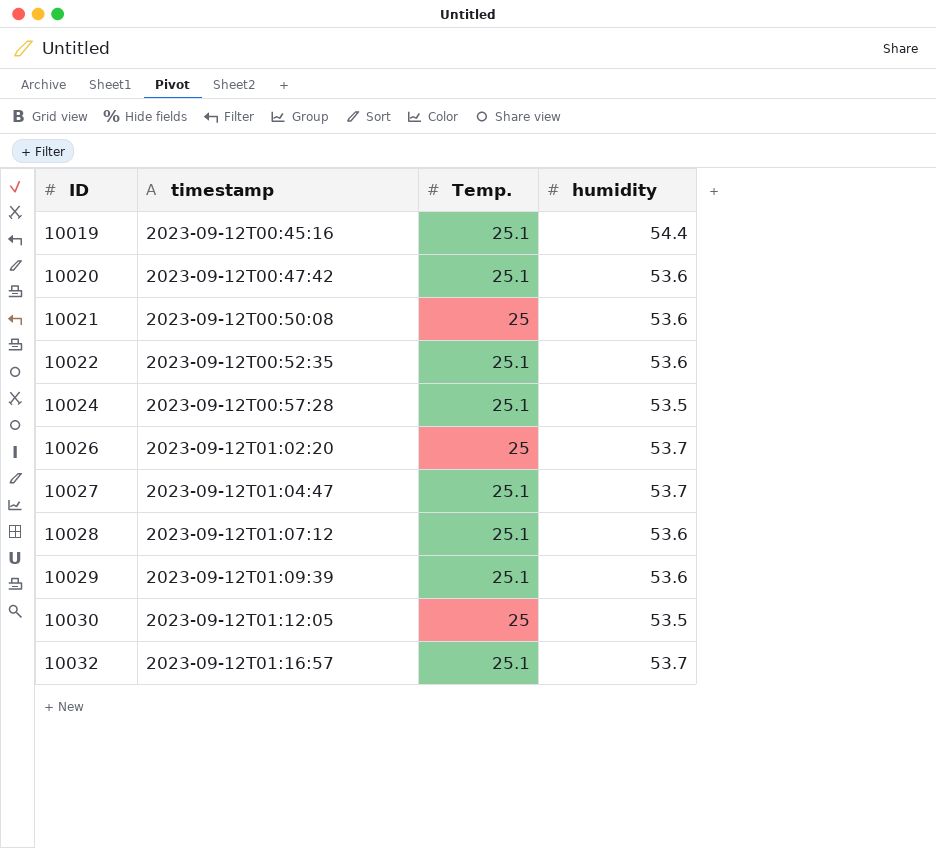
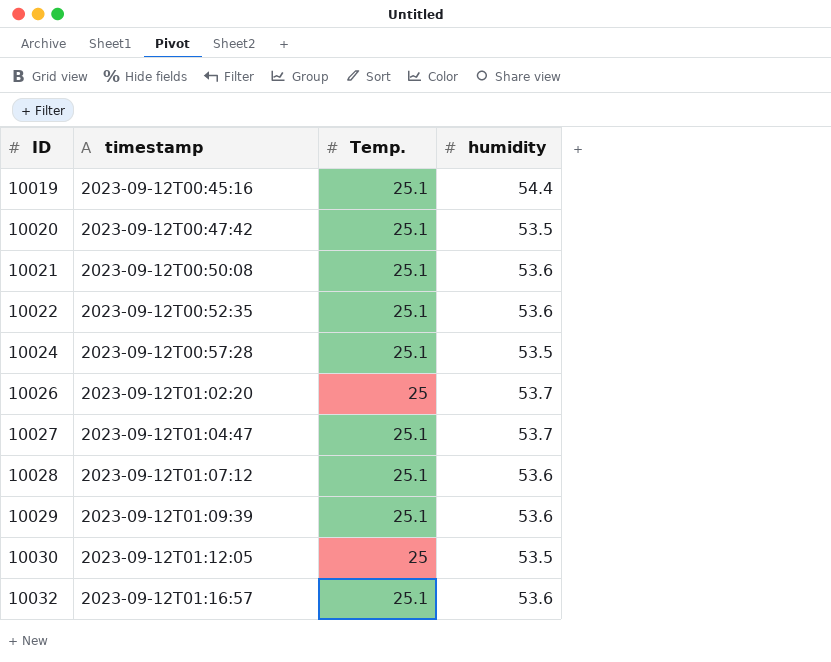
10020 | humidity: 53.6 -> 53.5
10021 | Temp.: 25 -> 25.1
10032 | humidity: 53.7 -> 53.6

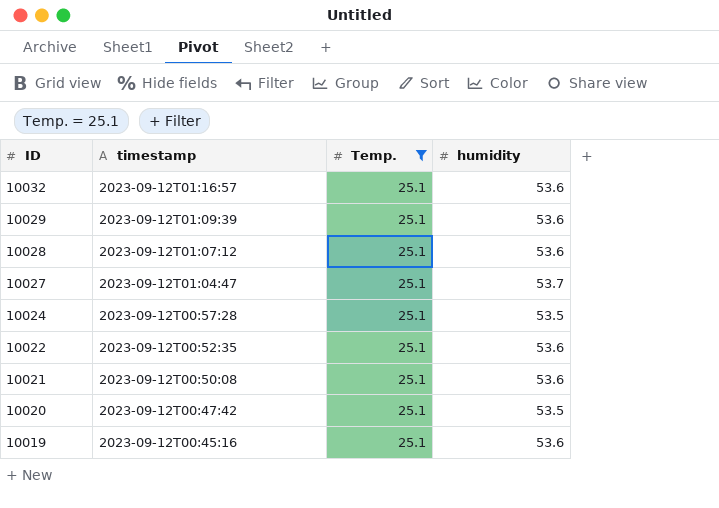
filter: none -> Temp. = 25.1
row order: ID ascending -> ID descending
10019 | humidity: 54.4 -> 53.6

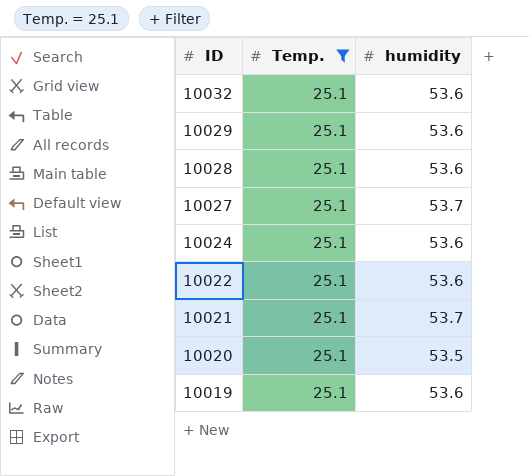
column timestamp | position: 2 -> none
10024 | humidity: 53.5 -> 53.6
10021 | humidity: 53.6 -> 53.7

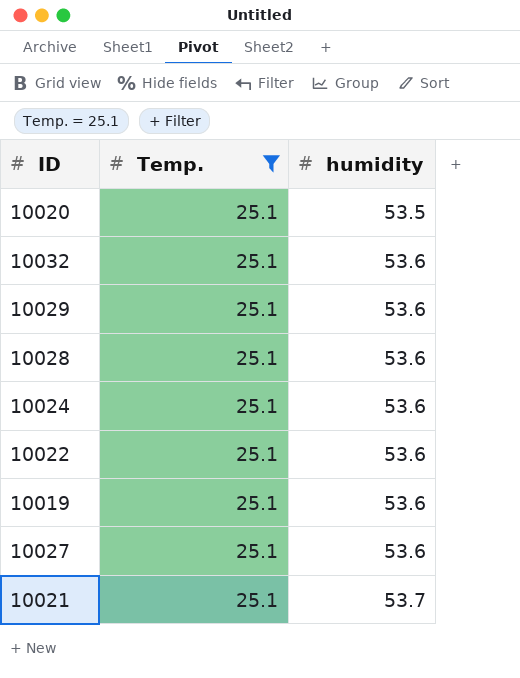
row order: ID descending -> humidity ascending
10027 | humidity: 53.7 -> 53.6

